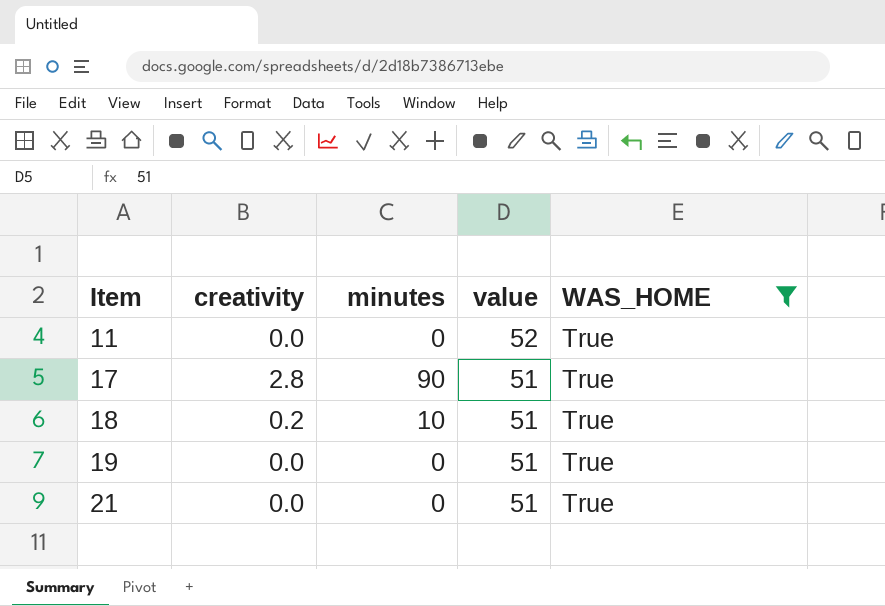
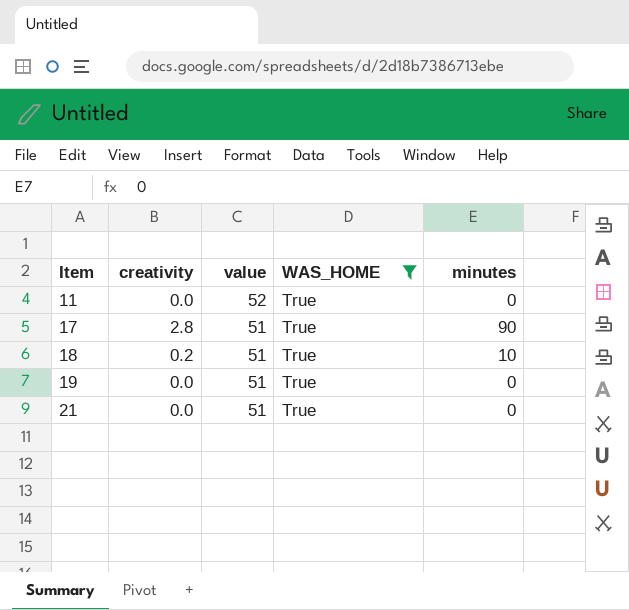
column minutes | position: 3 -> 5

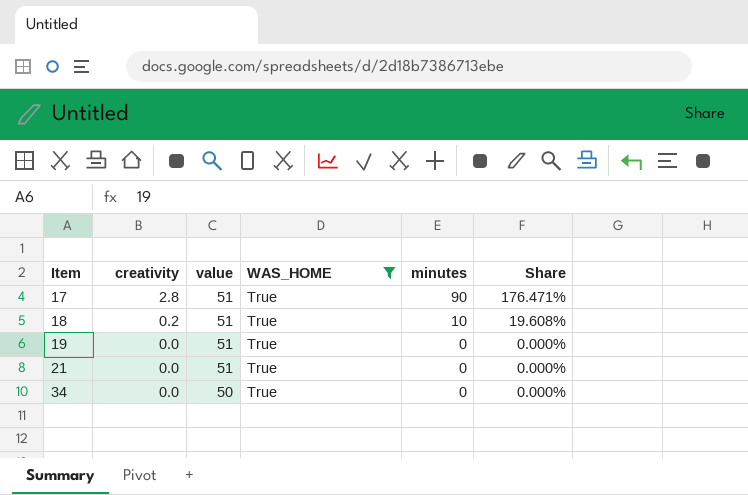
column Share | formula: none -> [minutes] / [value]
row 11: 0.0 | 52 | True | 0 -> none
row 34: none -> 0.0 | 50 | True | 0 | 0.000%

